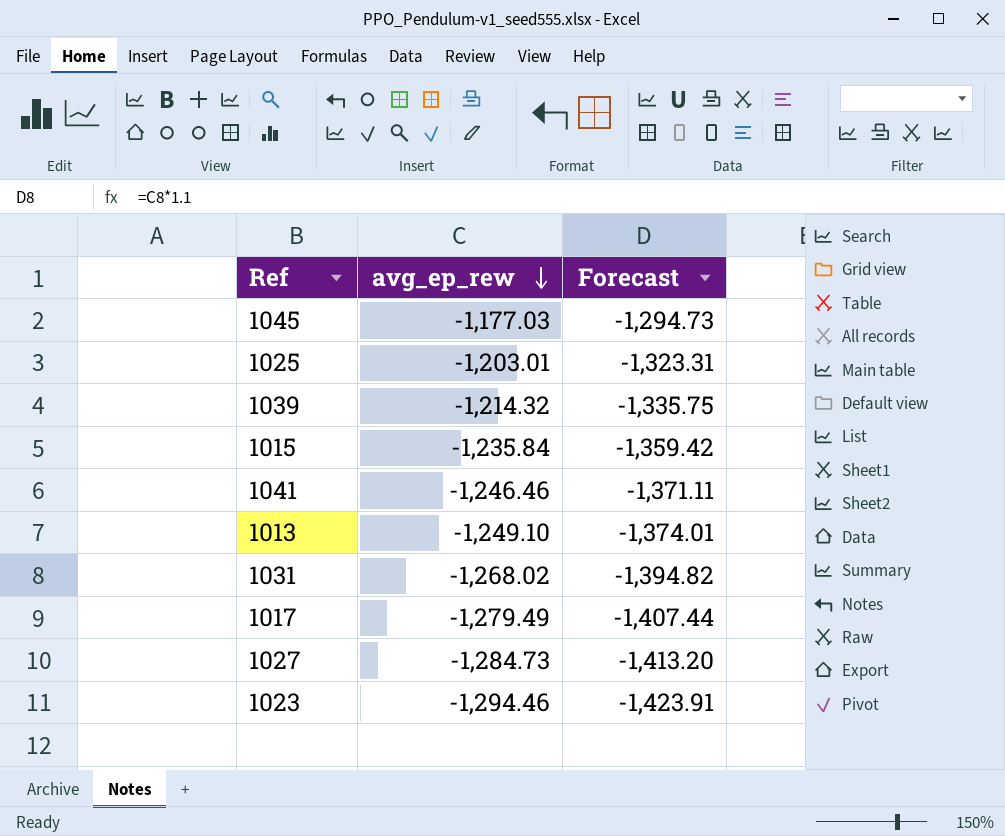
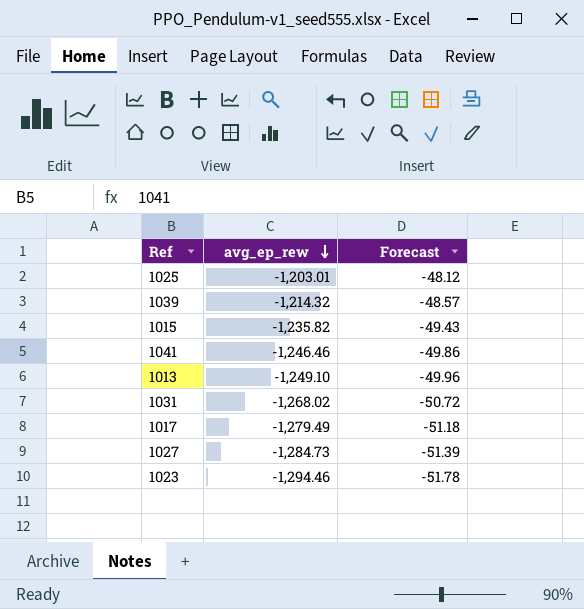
column Forecast | formula: [avg_ep_rew] * 1.1 -> [avg_ep_rew] * 0.04
row 1045: -1,177.03 | -1,294.73 -> none
1015 | avg_ep_rew: -1,235.84 -> -1,235.82

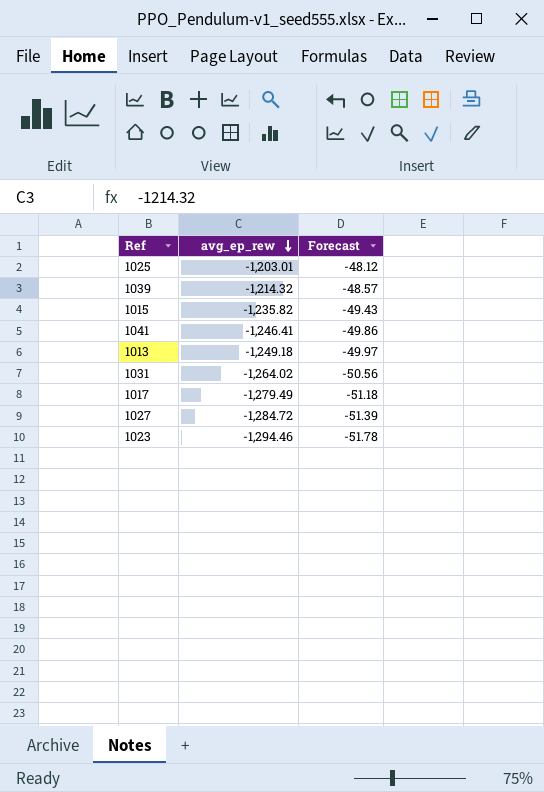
1041 | avg_ep_rew: -1,246.46 -> -1,246.41
1013 | avg_ep_rew: -1,249.10 -> -1,249.18
1013 | Forecast: -49.96 -> -49.97
1031 | avg_ep_rew: -1,268.02 -> -1,264.02
1031 | Forecast: -50.72 -> -50.56
1027 | avg_ep_rew: -1,284.73 -> -1,284.72

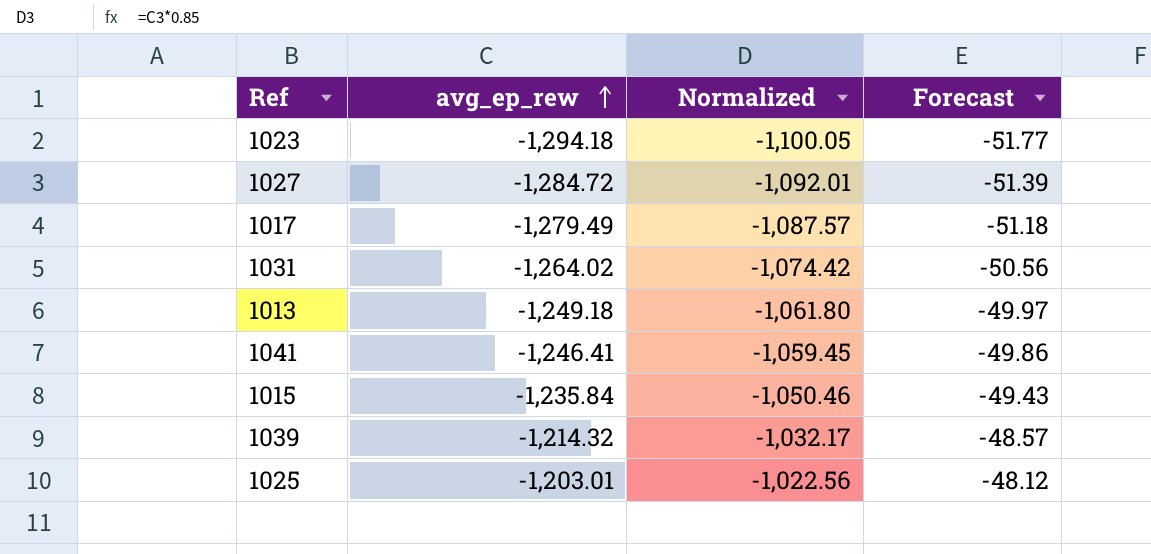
row order: avg_ep_rew descending -> avg_ep_rew ascending
column Normalized | formula: none -> [avg_ep_rew] * 0.85
1023 | avg_ep_rew: -1,294.46 -> -1,294.18
1023 | Forecast: -51.78 -> -51.77
1015 | avg_ep_rew: -1,235.82 -> -1,235.84

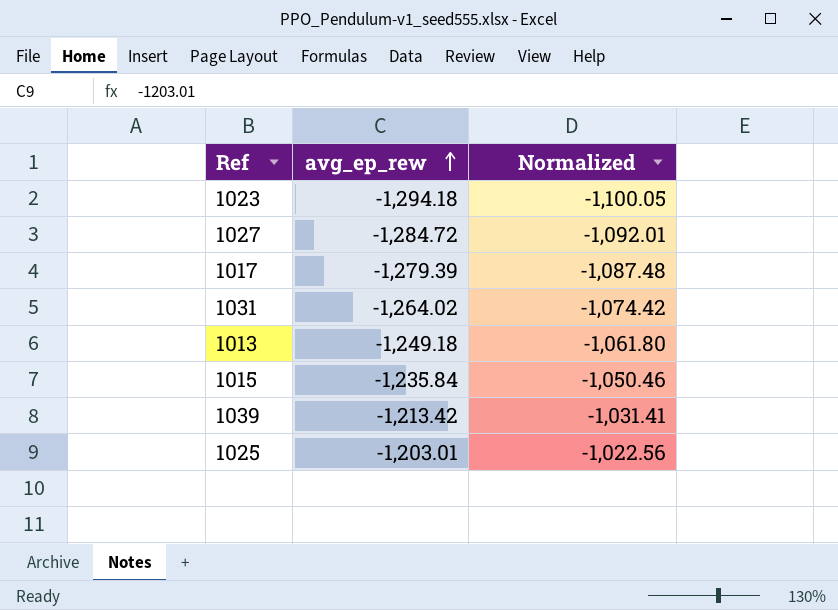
column Forecast | formula: [avg_ep_rew] * 0.04 -> none
row 1041: -1,246.41 | -1,059.45 | -49.86 -> none
1017 | avg_ep_rew: -1,279.49 -> -1,279.39
1017 | Normalized: -1,087.57 -> -1,087.48
1039 | avg_ep_rew: -1,214.32 -> -1,213.42
1039 | Normalized: -1,032.17 -> -1,031.41

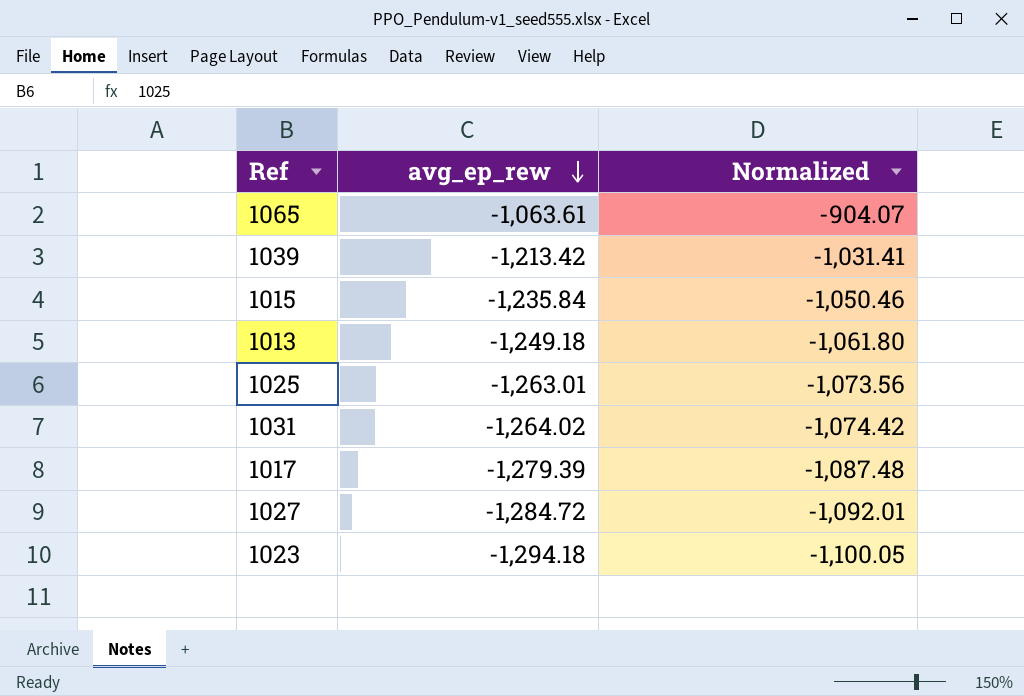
row order: avg_ep_rew ascending -> avg_ep_rew descending
row 1065: none -> -1,063.61 | -904.07
1025 | avg_ep_rew: -1,203.01 -> -1,263.01
1025 | Normalized: -1,022.56 -> -1,073.56

